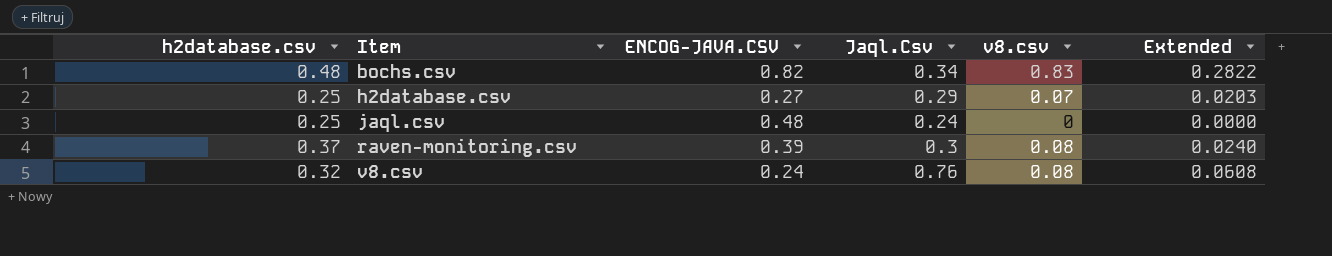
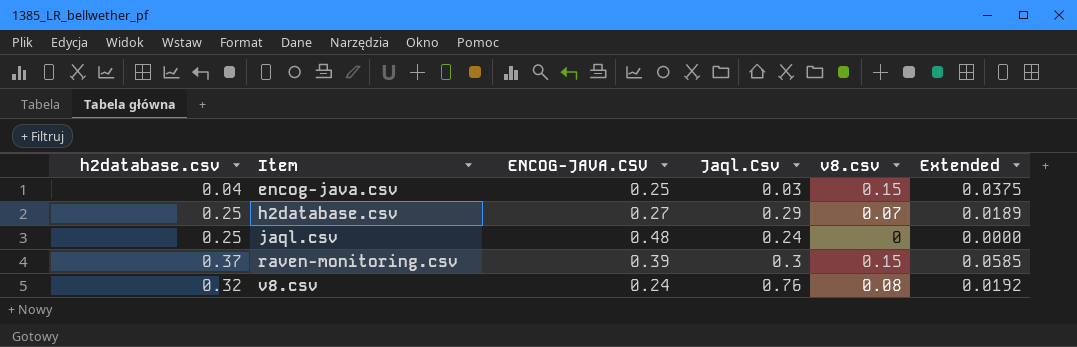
column Extended | formula: [Jaql.Csv] * [v8.csv] -> [ENCOG-JAVA.CSV] * [v8.csv]
row bochs.csv: 0.48 | 0.82 | 0.34 | 0.83 | 0.2822 -> none
row encog-java.csv: none -> 0.04 | 0.25 | 0.03 | 0.15 | 0.0375
raven-monitoring.csv | v8.csv: 0.08 -> 0.15

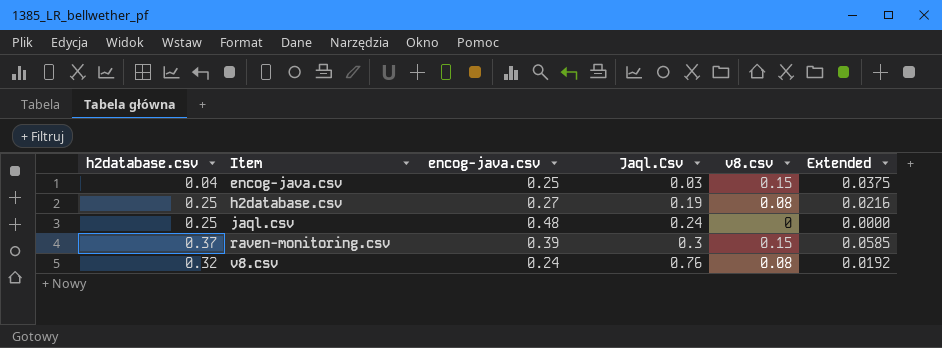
column name: ENCOG-JAVA.CSV -> encog-java.csv
h2database.csv | Jaql.Csv: 0.29 -> 0.19
h2database.csv | v8.csv: 0.07 -> 0.08
h2database.csv | Extended: 0.0189 -> 0.0216

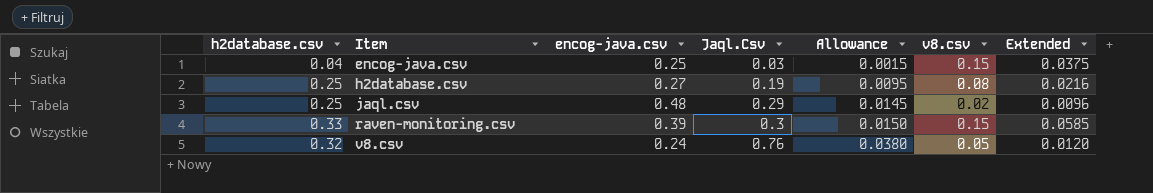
column Allowance | formula: none -> [Jaql.Csv] * 0.05
jaql.csv | Jaql.Csv: 0.24 -> 0.29
jaql.csv | v8.csv: 0 -> 0.02
jaql.csv | Extended: 0.0000 -> 0.0096
raven-monitoring.csv | h2database.csv: 0.37 -> 0.33
v8.csv | v8.csv: 0.08 -> 0.05
v8.csv | Extended: 0.0192 -> 0.0120

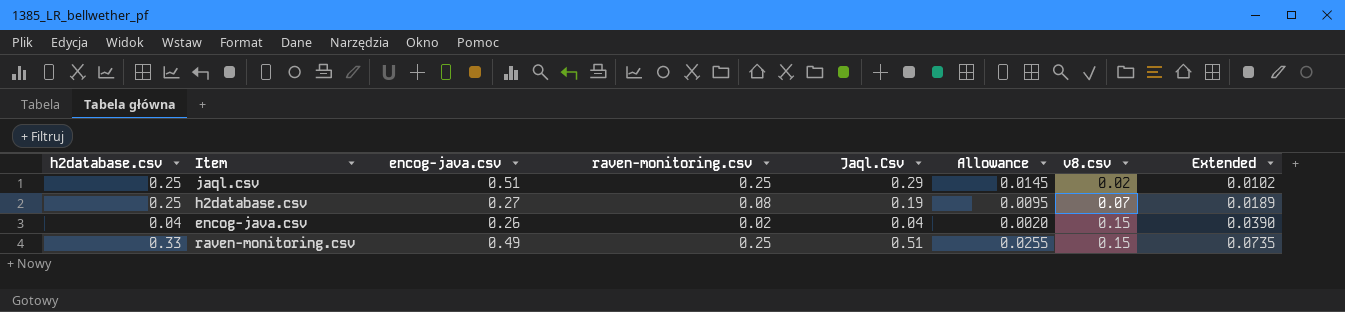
row order: Item ascending -> v8.csv ascending
column raven-monitoring.csv | position: none -> 4
row v8.csv: 0.32 | 0.24 | 0.76 | 0.0380 | 0.05 | 0.0120 -> none
jaql.csv | encog-java.csv: 0.48 -> 0.51
jaql.csv | Extended: 0.0096 -> 0.0102
h2database.csv | v8.csv: 0.08 -> 0.07
h2database.csv | Extended: 0.0216 -> 0.0189
encog-java.csv | encog-java.csv: 0.25 -> 0.26
encog-java.csv | Jaql.Csv: 0.03 -> 0.04
encog-java.csv | Allowance: 0.0015 -> 0.0020
encog-java.csv | Extended: 0.0375 -> 0.0390
raven-monitoring.csv | encog-java.csv: 0.39 -> 0.49
raven-monitoring.csv | Jaql.Csv: 0.3 -> 0.51
raven-monitoring.csv | Allowance: 0.0150 -> 0.0255
raven-monitoring.csv | Extended: 0.0585 -> 0.0735

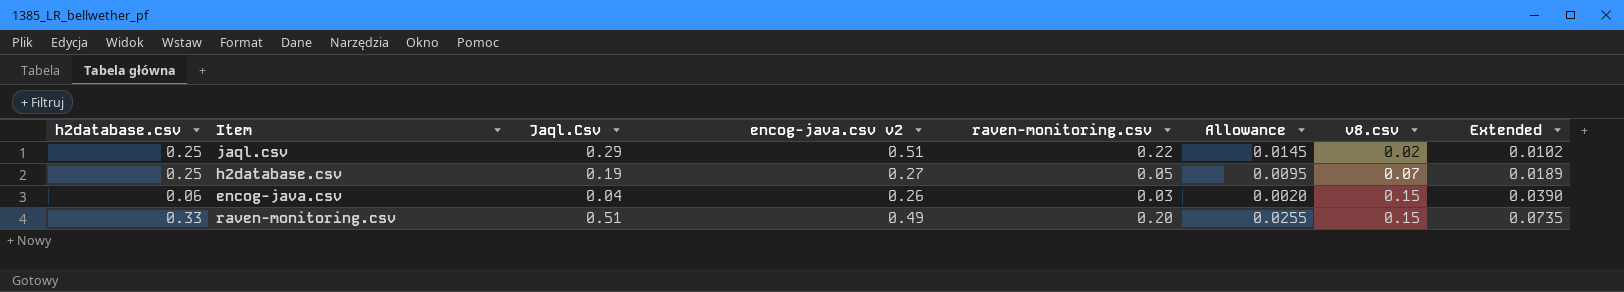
column Jaql.Csv | position: 5 -> 3
column name: encog-java.csv -> encog-java.csv v2
jaql.csv | raven-monitoring.csv: 0.25 -> 0.22
h2database.csv | raven-monitoring.csv: 0.08 -> 0.05
encog-java.csv | h2database.csv: 0.04 -> 0.06
encog-java.csv | raven-monitoring.csv: 0.02 -> 0.03
raven-monitoring.csv | raven-monitoring.csv: 0.25 -> 0.20

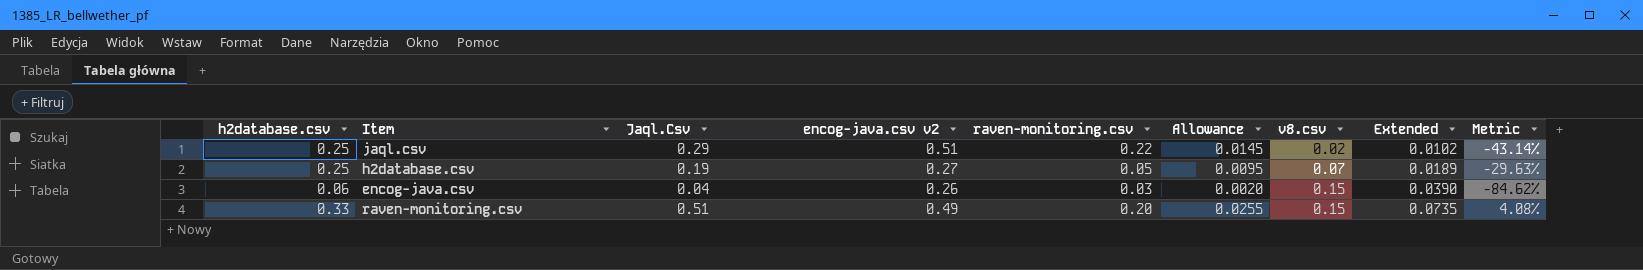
column Metric | formula: none -> ([Jaql.Csv] - [encog-java.csv v2]) / [encog-java.csv v2]

